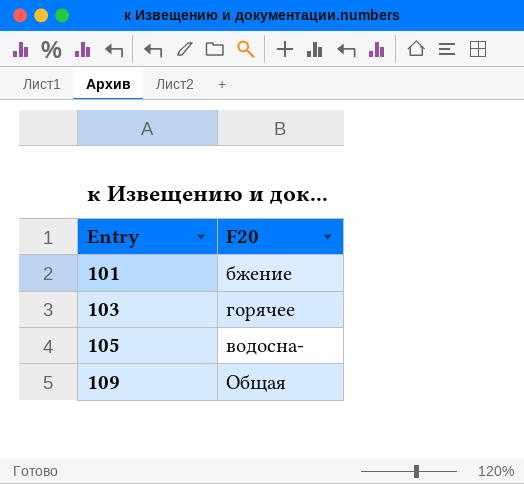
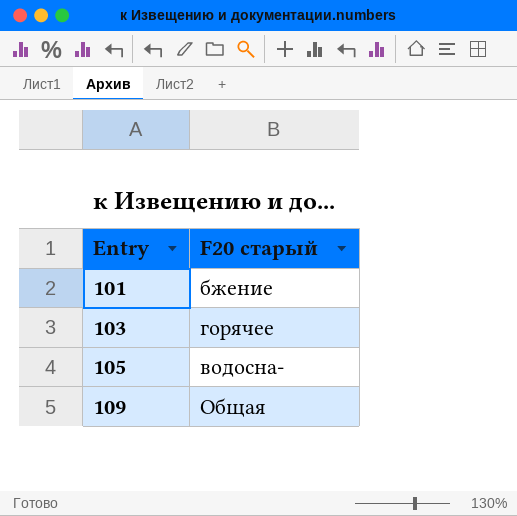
column name: F20 -> F20 старый

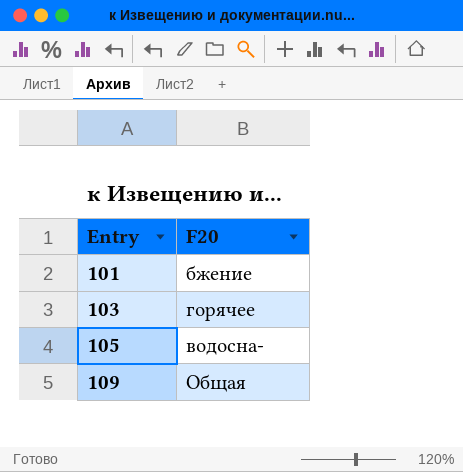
column name: F20 старый -> F20

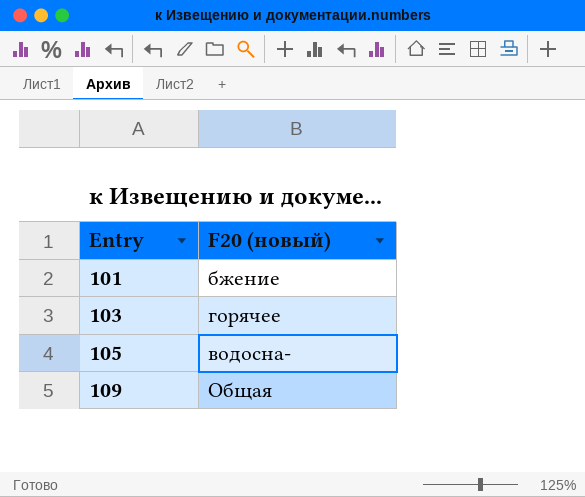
column name: F20 -> F20 (новый)

